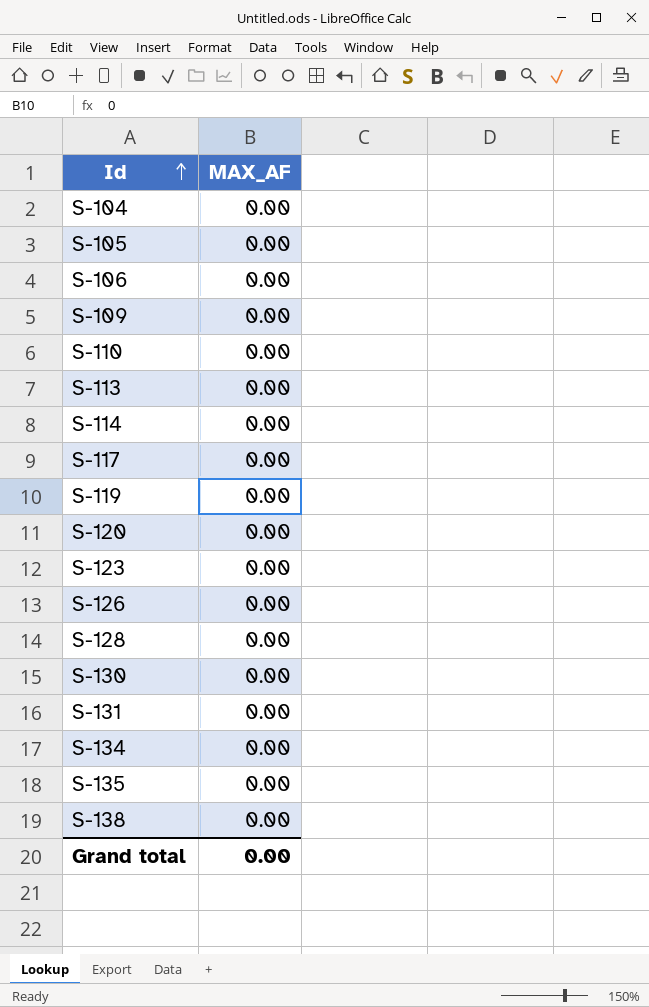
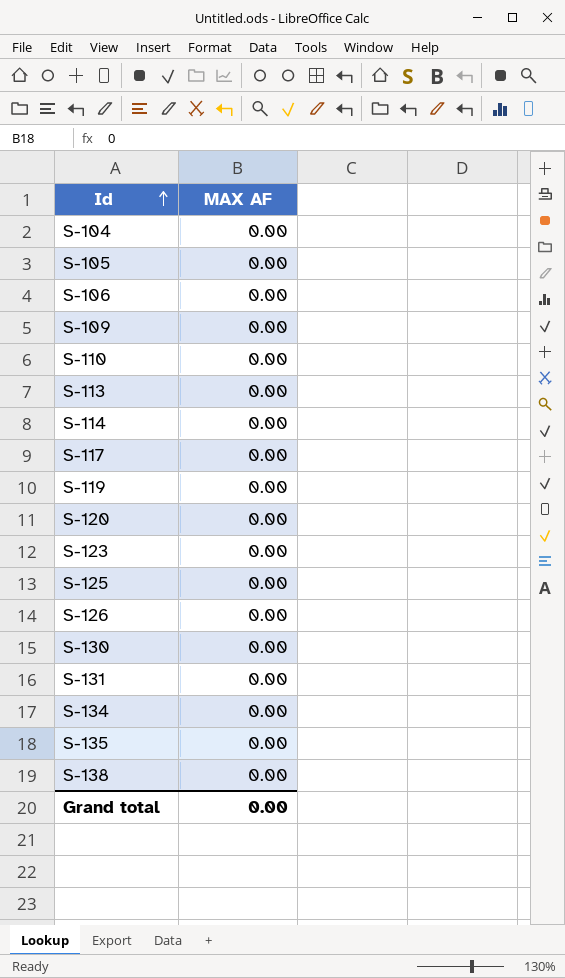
column name: MAX_AF -> MAX AF
row S-128: 0.00 -> none
row S-125: none -> 0.00

